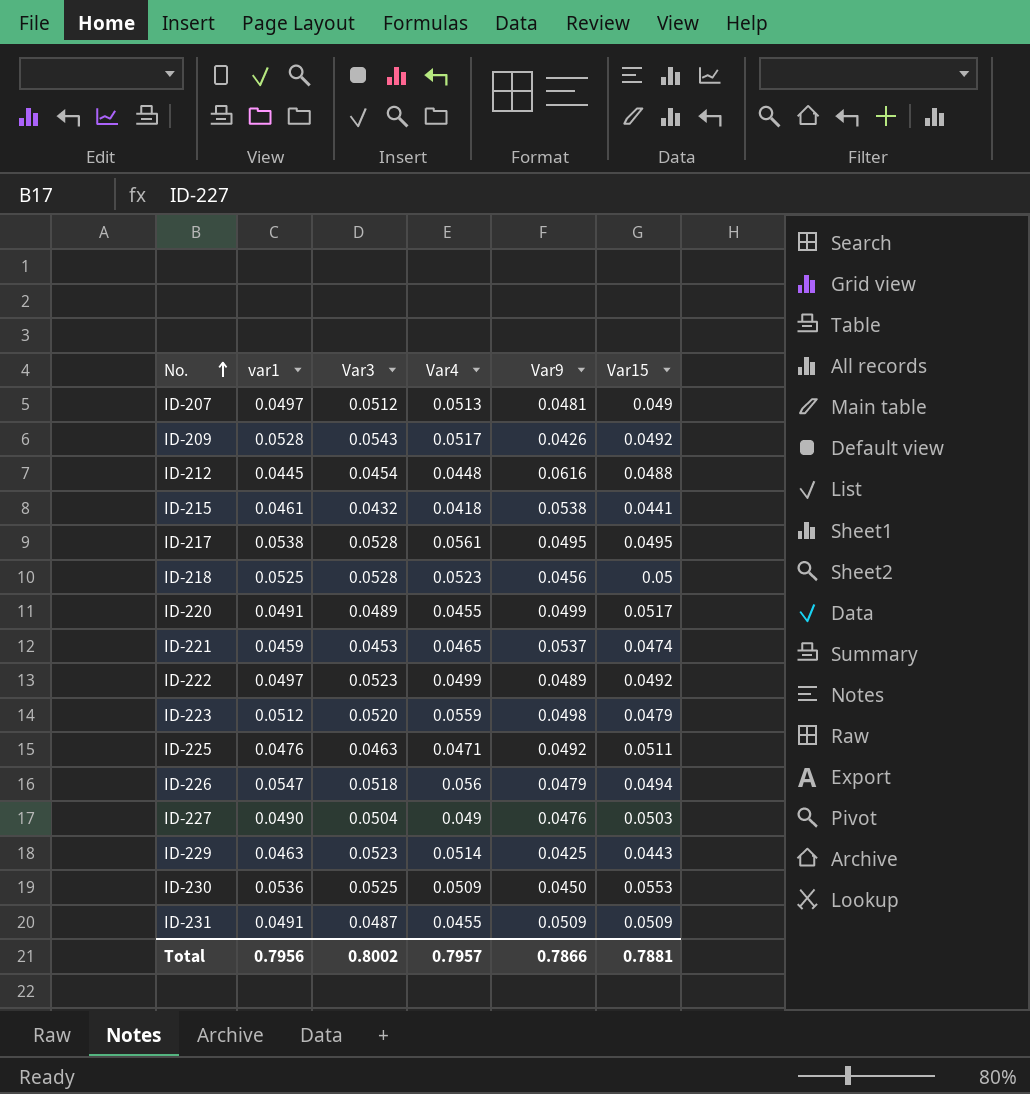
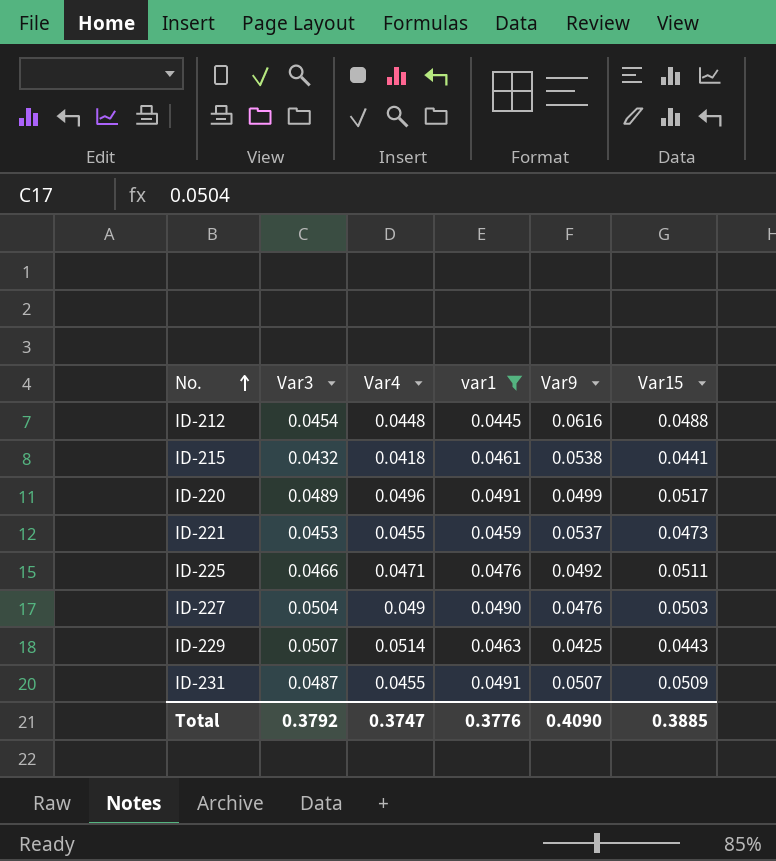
filter: none -> var1 <= 0.0491
column var1 | position: 2 -> 4
ID-220 | Var4: 0.0455 -> 0.0496
ID-221 | Var4: 0.0465 -> 0.0455
ID-221 | Var15: 0.0474 -> 0.0473
ID-225 | Var3: 0.0463 -> 0.0466
ID-229 | Var3: 0.0523 -> 0.0507
ID-231 | Var9: 0.0509 -> 0.0507
Total | Var3: 0.8002 -> 0.3792
Total | Var4: 0.7957 -> 0.3747
Total | var1: 0.7956 -> 0.3776
Total | Var9: 0.7866 -> 0.4090
Total | Var15: 0.7881 -> 0.3885

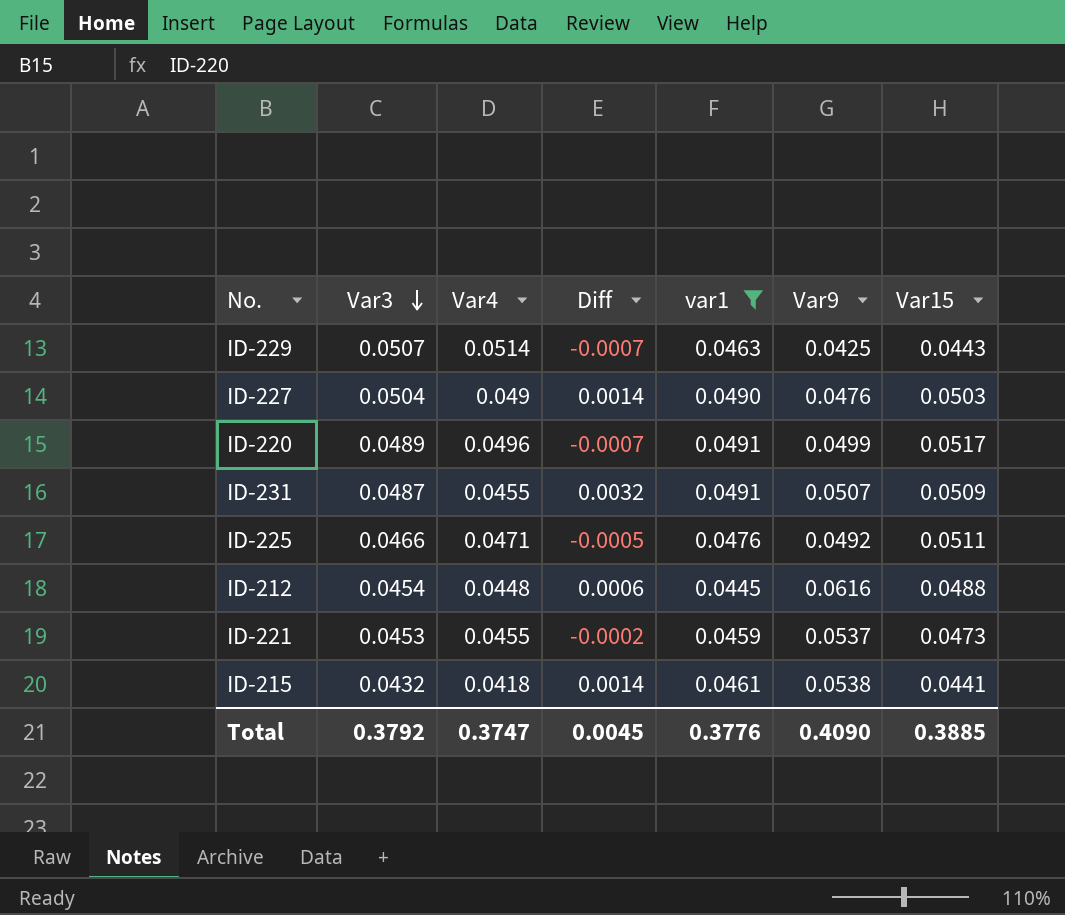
row order: No. ascending -> Var3 descending
column Diff | formula: none -> [Var3] - [Var4]

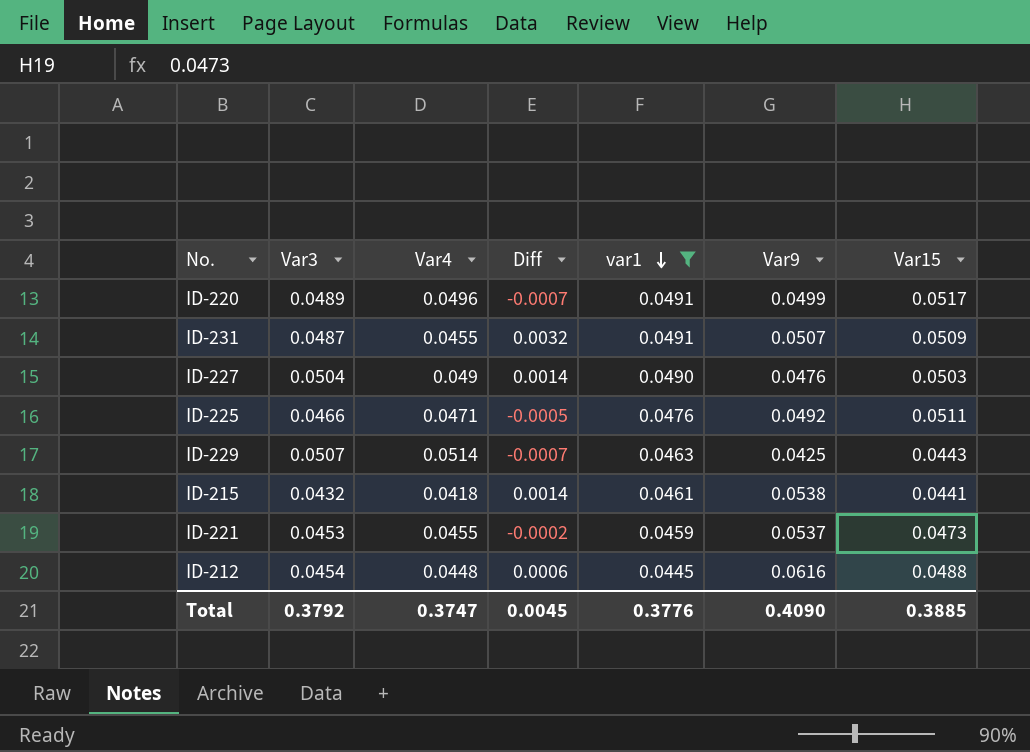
row order: Var3 descending -> var1 descending

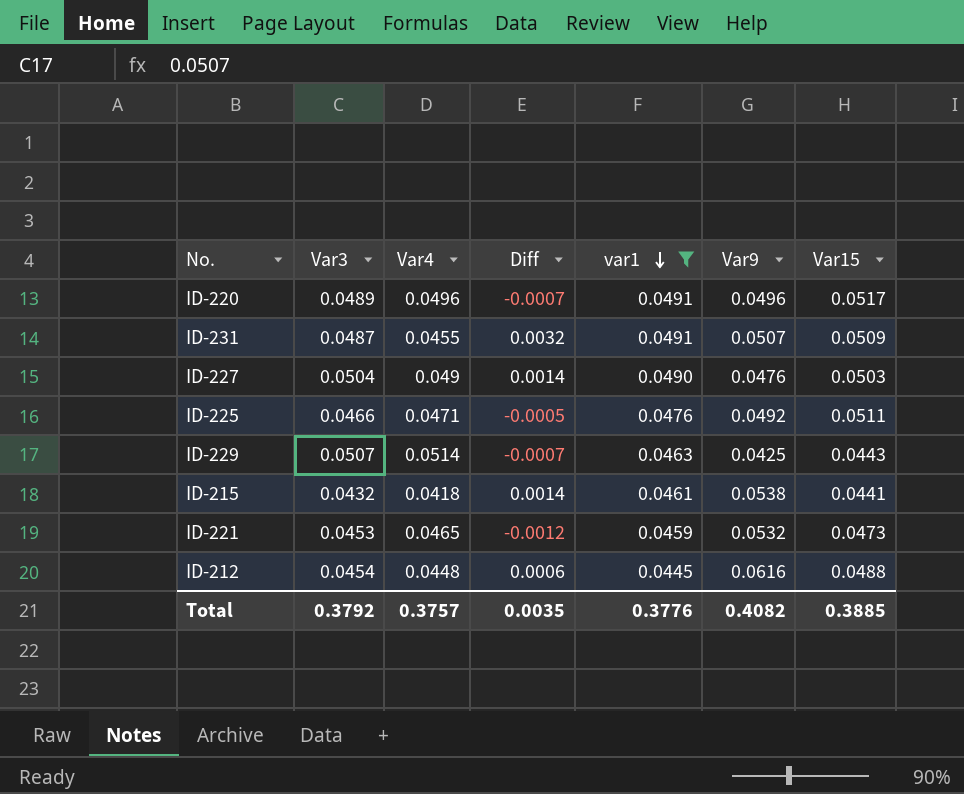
ID-220 | Var9: 0.0499 -> 0.0496
ID-221 | Var4: 0.0455 -> 0.0465
ID-221 | Diff: -0.0002 -> -0.0012
ID-221 | Var9: 0.0537 -> 0.0532
Total | Var4: 0.3747 -> 0.3757
Total | Diff: 0.0045 -> 0.0035
Total | Var9: 0.4090 -> 0.4082

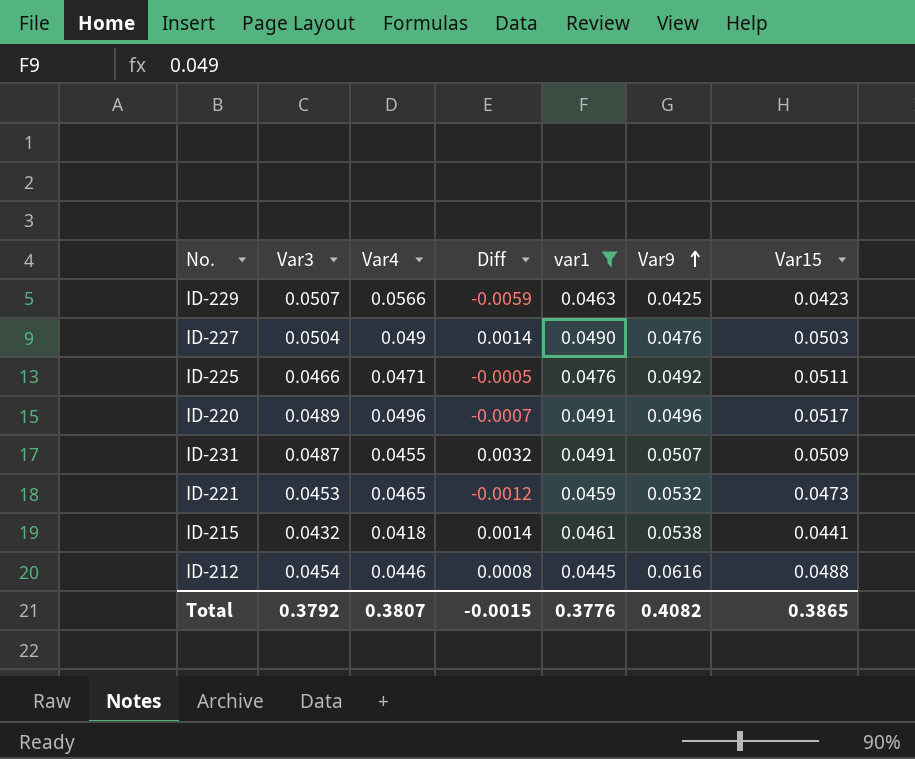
row order: var1 descending -> Var9 ascending
ID-229 | Var4: 0.0514 -> 0.0566
ID-229 | Diff: -0.0007 -> -0.0059
ID-229 | Var15: 0.0443 -> 0.0423
ID-212 | Var4: 0.0448 -> 0.0446
ID-212 | Diff: 0.0006 -> 0.0008
Total | Var4: 0.3757 -> 0.3807
Total | Diff: 0.0035 -> -0.0015
Total | Var15: 0.3885 -> 0.3865

